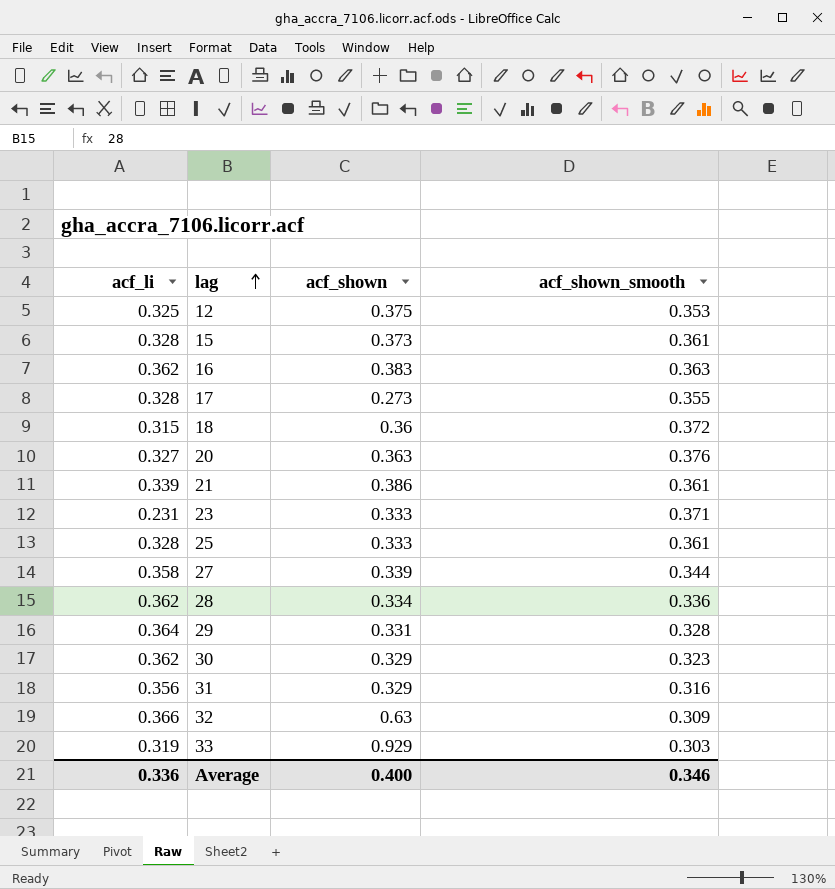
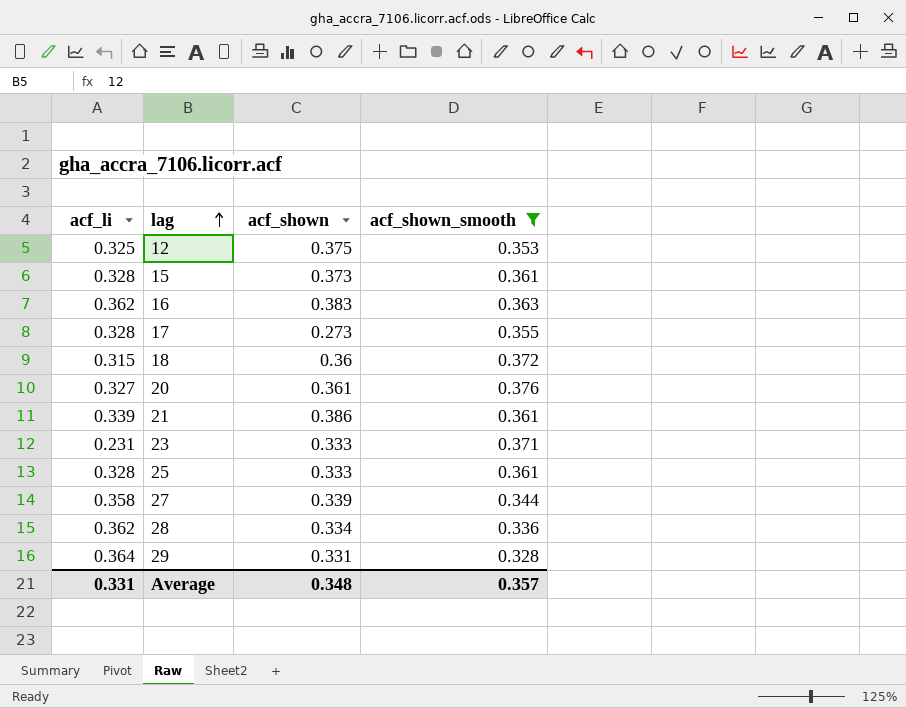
filter: none -> acf_shown_smooth >= 0.328
20 | acf_shown: 0.363 -> 0.361
Average | acf_li: 0.336 -> 0.331
Average | acf_shown: 0.400 -> 0.348
Average | acf_shown_smooth: 0.346 -> 0.357

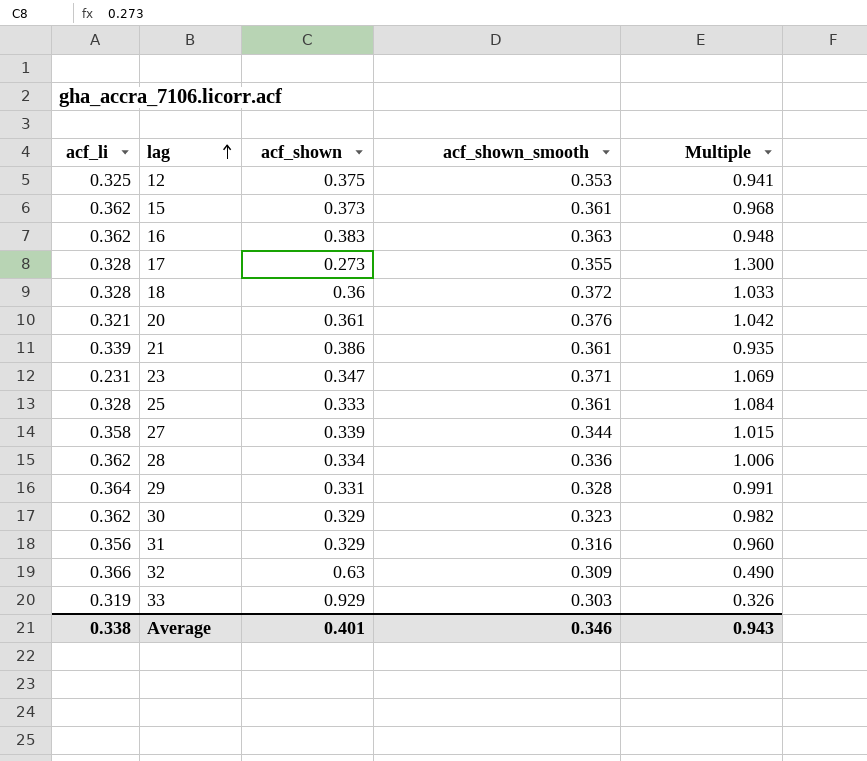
filter: acf_shown_smooth >= 0.328 -> none
column Multiple | formula: none -> [acf_shown_smooth] / [acf_shown]
15 | acf_li: 0.328 -> 0.362
18 | acf_li: 0.315 -> 0.328
20 | acf_li: 0.327 -> 0.321
23 | acf_shown: 0.333 -> 0.347
Average | acf_li: 0.331 -> 0.338
Average | acf_shown: 0.348 -> 0.401
Average | acf_shown_smooth: 0.357 -> 0.346

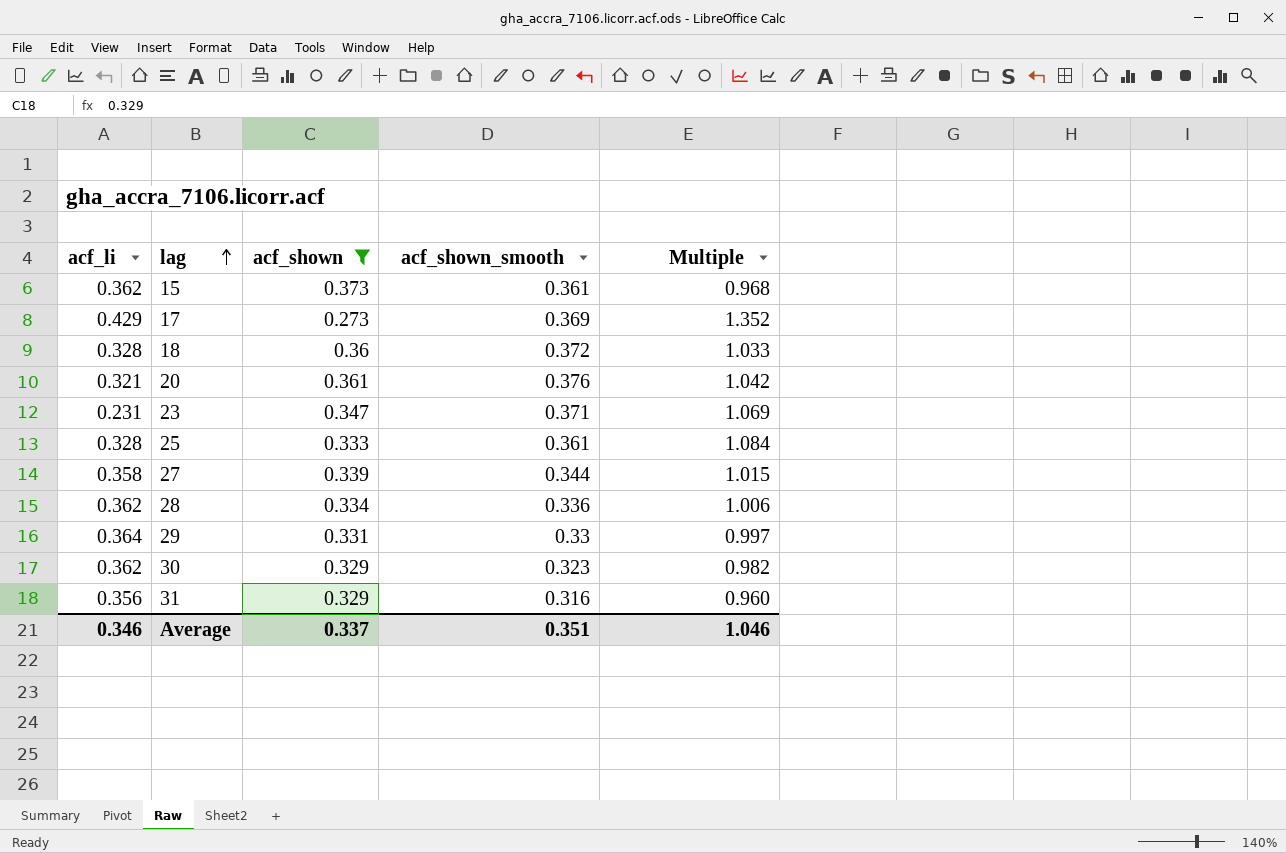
filter: none -> acf_shown <= 0.373
17 | acf_li: 0.328 -> 0.429
17 | acf_shown_smooth: 0.355 -> 0.369
17 | Multiple: 1.300 -> 1.352
29 | acf_shown_smooth: 0.328 -> 0.33
29 | Multiple: 0.991 -> 0.997
Average | acf_li: 0.338 -> 0.346
Average | acf_shown: 0.401 -> 0.337
Average | acf_shown_smooth: 0.346 -> 0.351
Average | Multiple: 0.943 -> 1.046

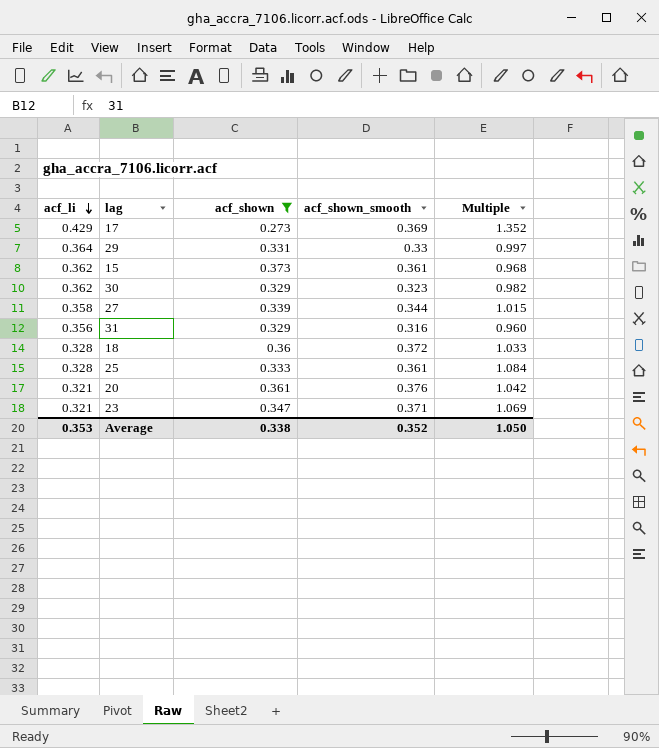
row order: lag ascending -> acf_li descending
row 28: 0.362 | 0.334 | 0.336 | 1.006 -> none
23 | acf_li: 0.231 -> 0.321
Average | acf_li: 0.346 -> 0.353
Average | acf_shown: 0.337 -> 0.338
Average | acf_shown_smooth: 0.351 -> 0.352
Average | Multiple: 1.046 -> 1.050

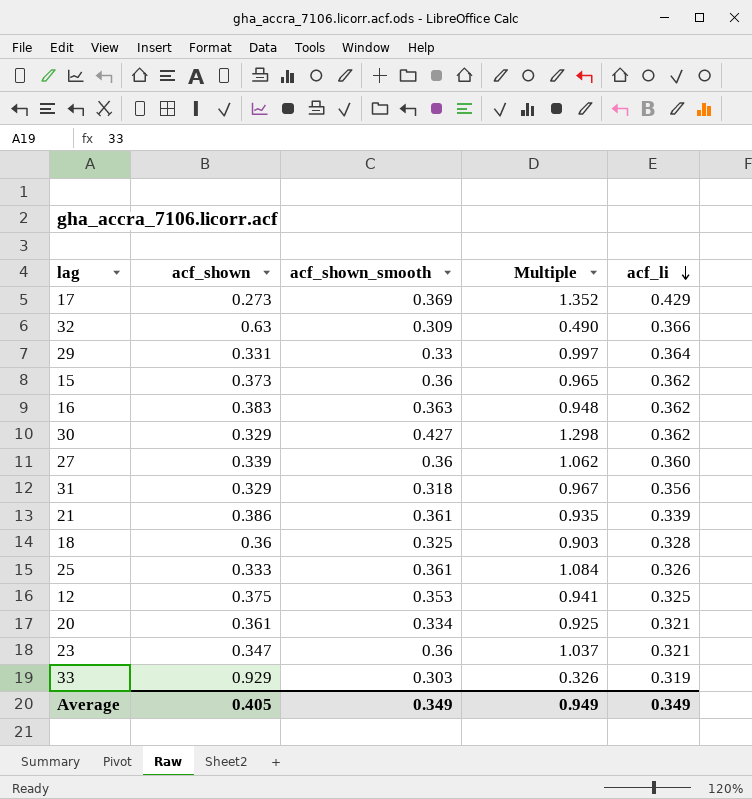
filter: acf_shown <= 0.373 -> none
column acf_li | position: 1 -> 5
15 | acf_shown_smooth: 0.361 -> 0.36
15 | Multiple: 0.968 -> 0.965
30 | acf_shown_smooth: 0.323 -> 0.427
30 | Multiple: 0.982 -> 1.298
27 | acf_shown_smooth: 0.344 -> 0.36
27 | Multiple: 1.015 -> 1.062
27 | acf_li: 0.358 -> 0.360
31 | acf_shown_smooth: 0.316 -> 0.318
31 | Multiple: 0.960 -> 0.967
18 | acf_shown_smooth: 0.372 -> 0.325
18 | Multiple: 1.033 -> 0.903
25 | acf_li: 0.328 -> 0.326
20 | acf_shown_smooth: 0.376 -> 0.334
20 | Multiple: 1.042 -> 0.925
23 | acf_shown_smooth: 0.371 -> 0.36
23 | Multiple: 1.069 -> 1.037
Average | acf_shown: 0.338 -> 0.405
Average | acf_shown_smooth: 0.352 -> 0.349
Average | Multiple: 1.050 -> 0.949
Average | acf_li: 0.353 -> 0.349

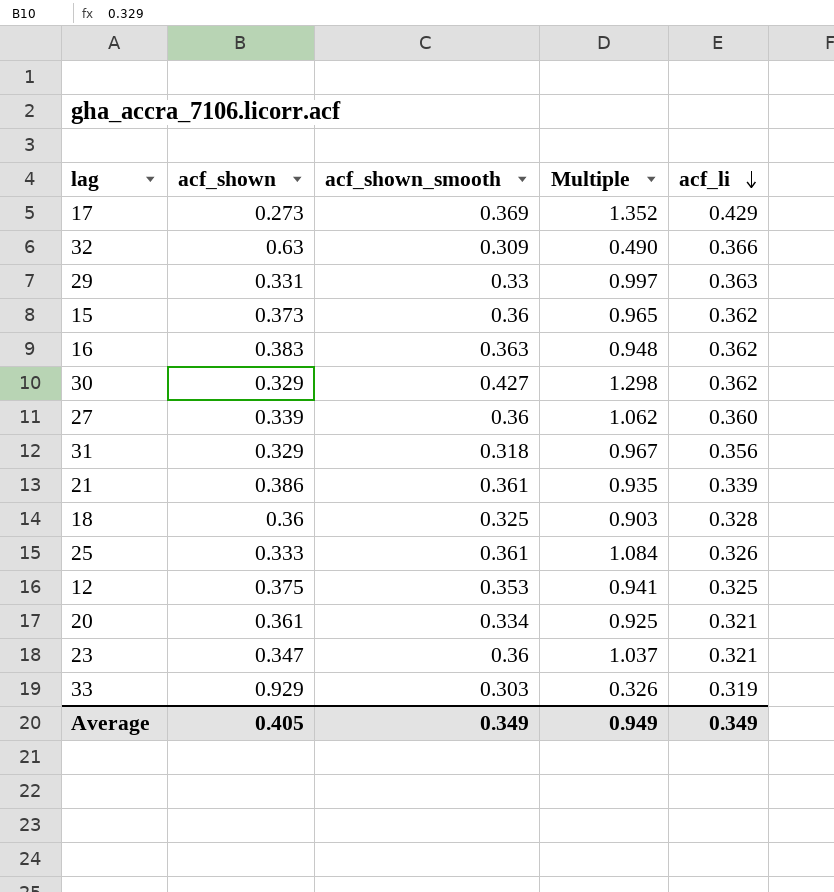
29 | acf_li: 0.364 -> 0.363

